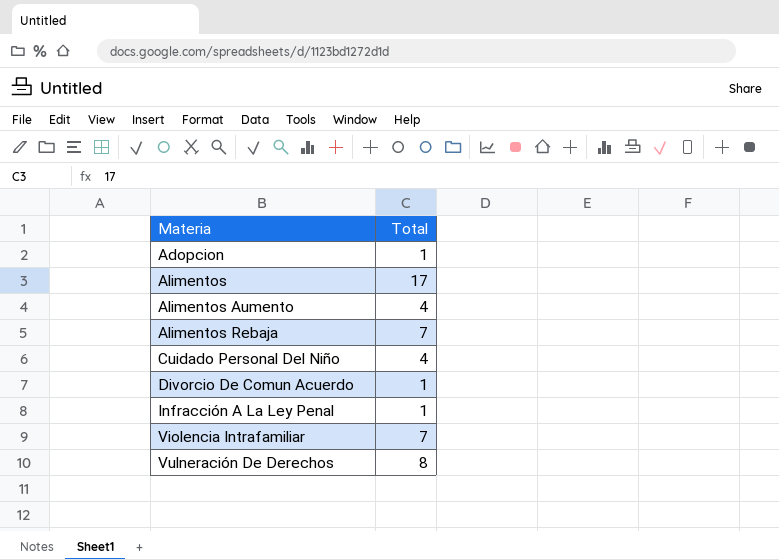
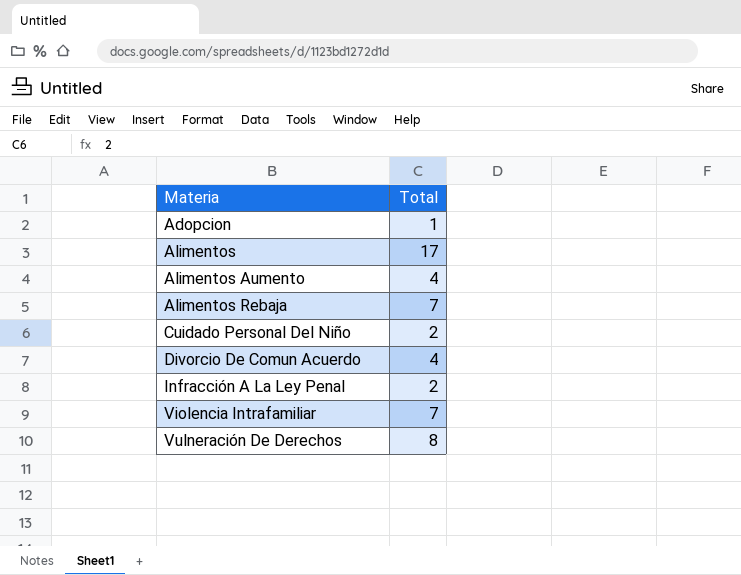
Cuidado Personal Del Niño | Total: 4 -> 2
Divorcio De Comun Acuerdo | Total: 1 -> 4
Infracción A La Ley Penal | Total: 1 -> 2

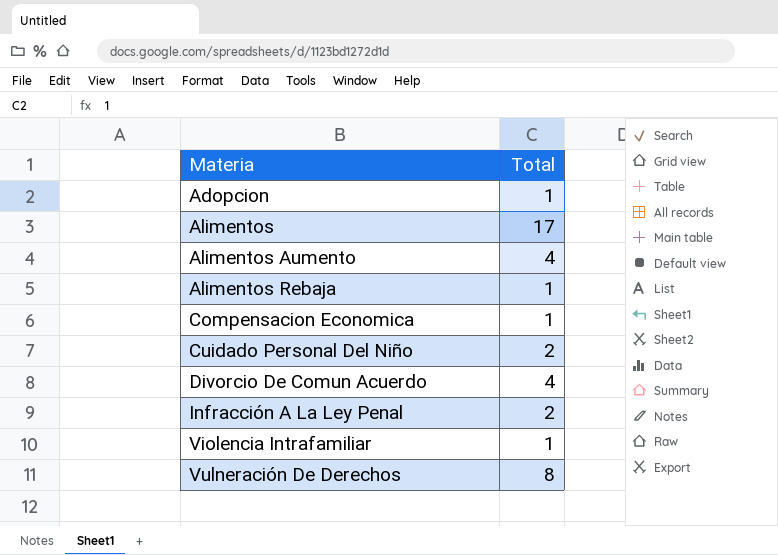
Alimentos Rebaja | Total: 7 -> 1
row Compensacion Economica: none -> 1
Violencia Intrafamiliar | Total: 7 -> 1

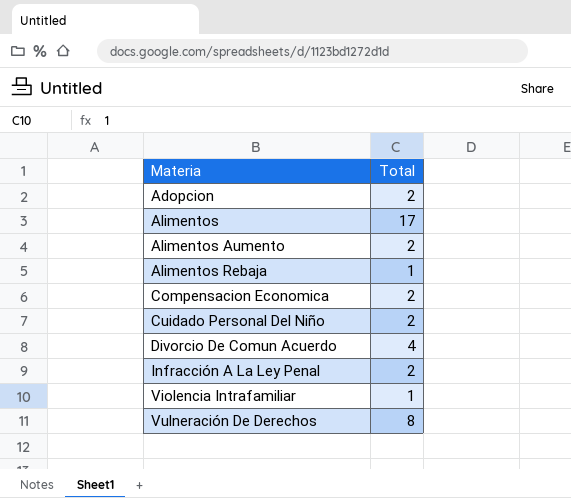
Adopcion | Total: 1 -> 2
Alimentos Aumento | Total: 4 -> 2
Compensacion Economica | Total: 1 -> 2

